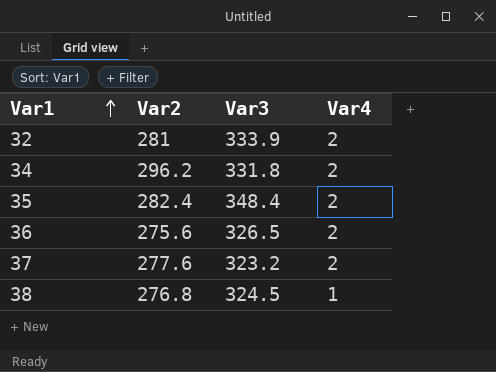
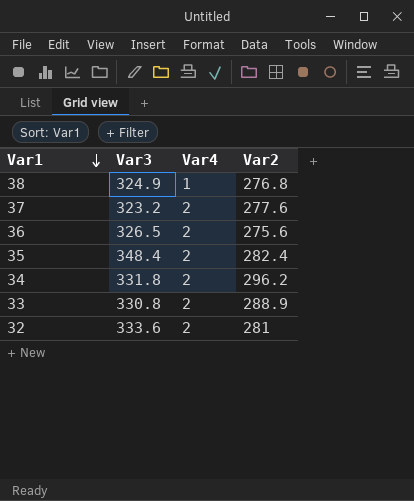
row order: Var1 ascending -> Var1 descending
column Var2 | position: 2 -> 4
38 | Var3: 324.5 -> 324.9
row 33: none -> 330.8 | 2 | 288.9
32 | Var3: 333.9 -> 333.6

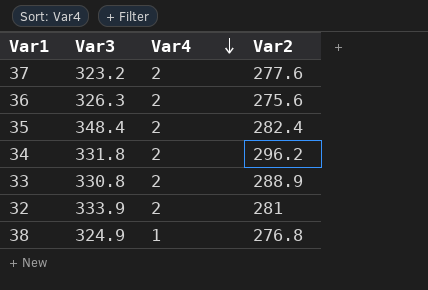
row order: Var1 descending -> Var4 descending
36 | Var3: 326.5 -> 326.3
32 | Var3: 333.6 -> 333.9

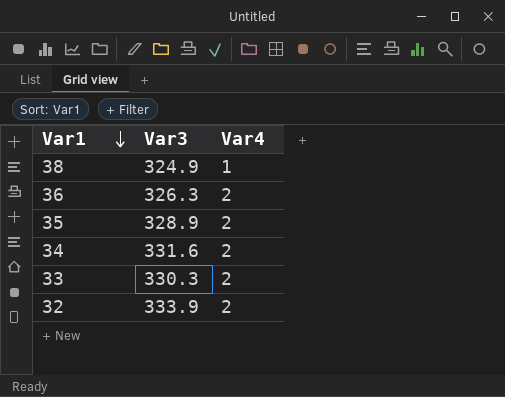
row order: Var4 descending -> Var1 descending
column Var2 | position: 4 -> none
row 37: 323.2 | 2 | 277.6 -> none
35 | Var3: 348.4 -> 328.9
34 | Var3: 331.8 -> 331.6
33 | Var3: 330.8 -> 330.3

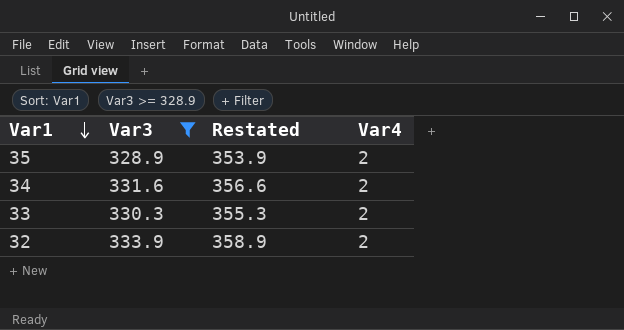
filter: none -> Var3 >= 328.9
column Restated | formula: none -> [Var3] + 25

